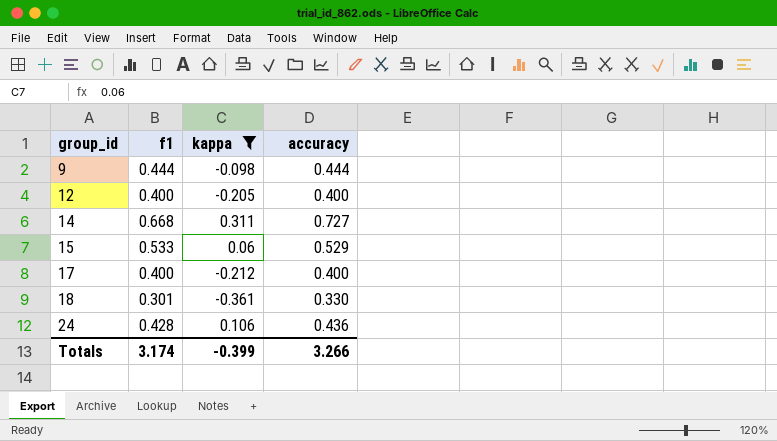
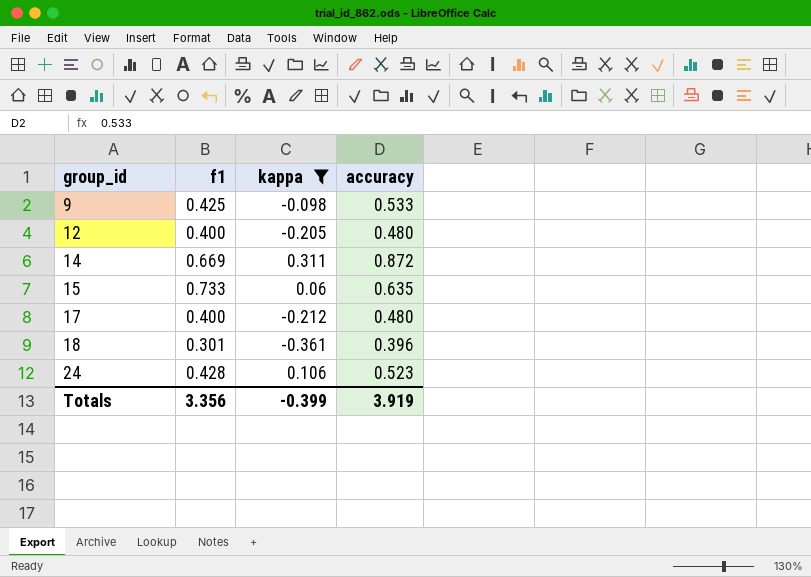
9 | f1: 0.444 -> 0.425
9 | accuracy: 0.444 -> 0.533
12 | accuracy: 0.400 -> 0.480
14 | f1: 0.668 -> 0.669
14 | accuracy: 0.727 -> 0.872
15 | f1: 0.533 -> 0.733
15 | accuracy: 0.529 -> 0.635
17 | accuracy: 0.400 -> 0.480
18 | accuracy: 0.330 -> 0.396
24 | accuracy: 0.436 -> 0.523
Totals | f1: 3.174 -> 3.356
Totals | accuracy: 3.266 -> 3.919

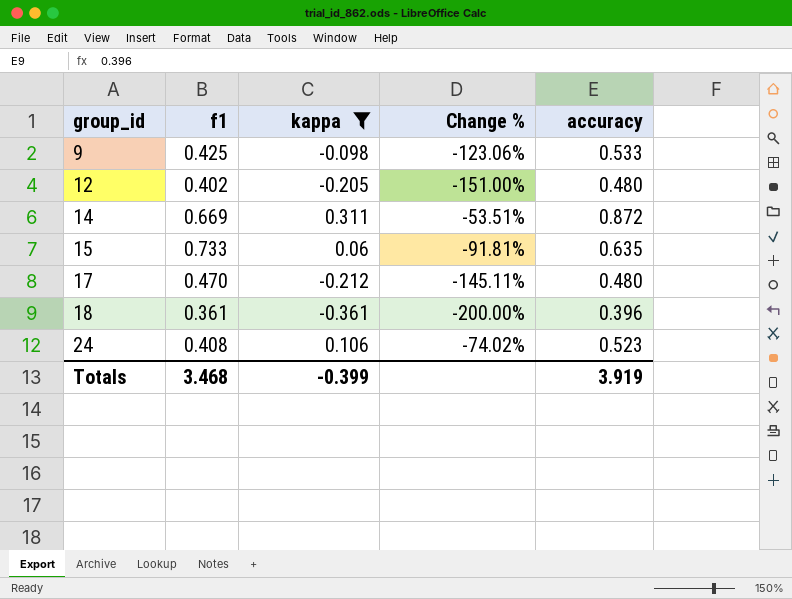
column Change % | formula: none -> ([kappa] - [f1]) / [f1]
12 | f1: 0.400 -> 0.402
17 | f1: 0.400 -> 0.470
18 | f1: 0.301 -> 0.361
24 | f1: 0.428 -> 0.408
Totals | f1: 3.356 -> 3.468

